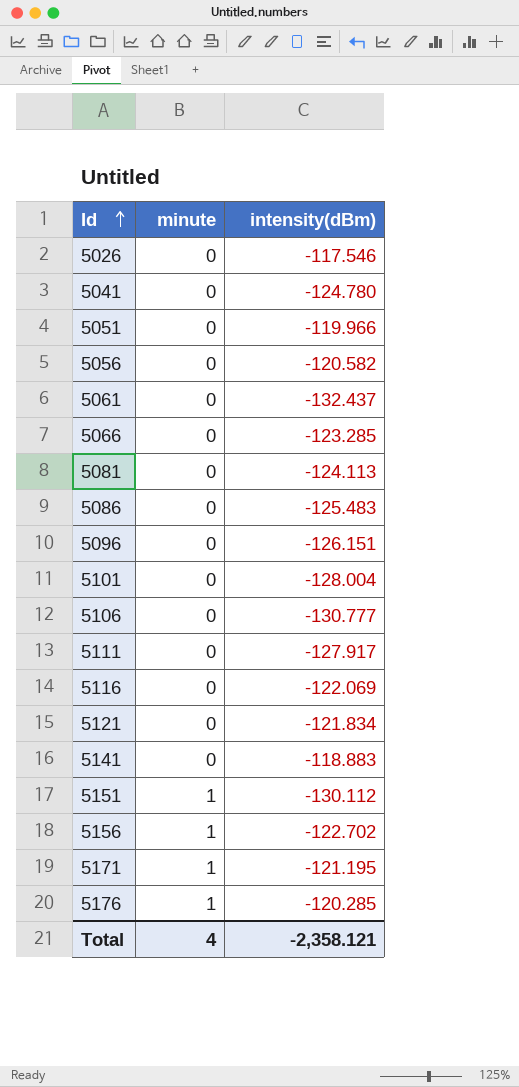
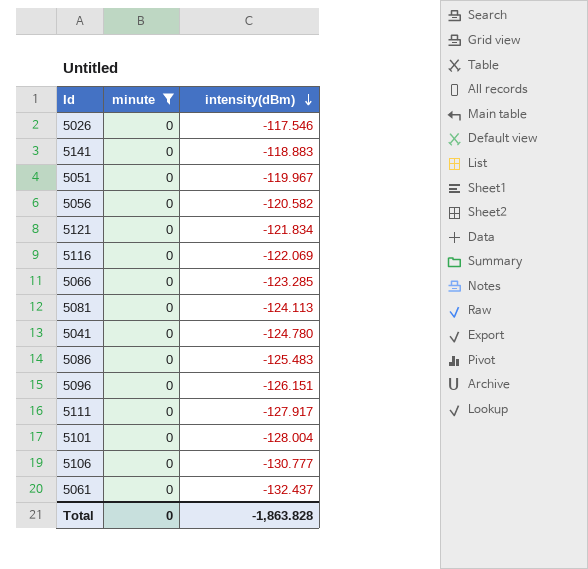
filter: none -> minute = 0
row order: Id ascending -> intensity(dBm) descending
5051 | intensity(dBm): -119.966 -> -119.967
Total | minute: 4 -> 0
Total | intensity(dBm): -2,358.121 -> -1,863.828

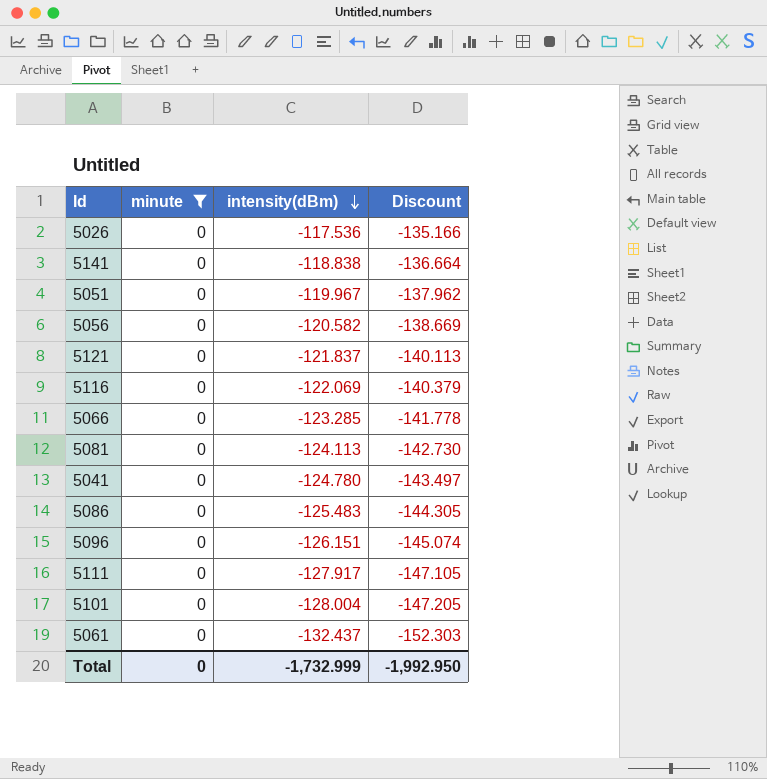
column Discount | formula: none -> [intensity(dBm)] * 1.15
row 5106: 0 | -130.777 -> none
5026 | intensity(dBm): -117.546 -> -117.536
5141 | intensity(dBm): -118.883 -> -118.838
5121 | intensity(dBm): -121.834 -> -121.837
Total | intensity(dBm): -1,863.828 -> -1,732.999

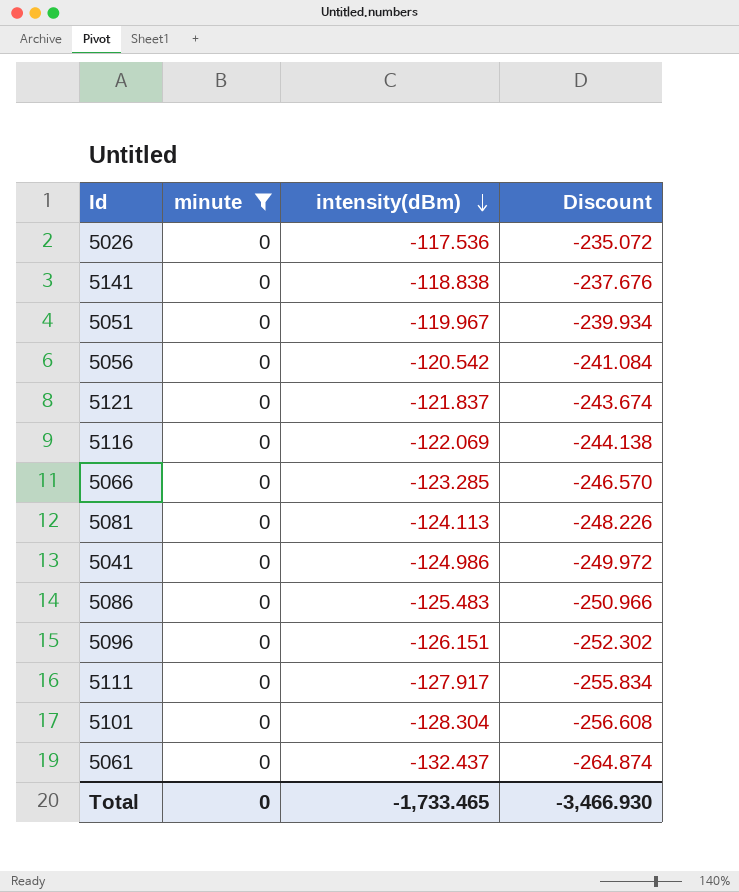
column Discount | formula: [intensity(dBm)] * 1.15 -> [intensity(dBm)] * 2
5056 | intensity(dBm): -120.582 -> -120.542
5041 | intensity(dBm): -124.780 -> -124.986
5101 | intensity(dBm): -128.004 -> -128.304
Total | intensity(dBm): -1,732.999 -> -1,733.465
Total | Discount: -1,992.950 -> -3,466.930

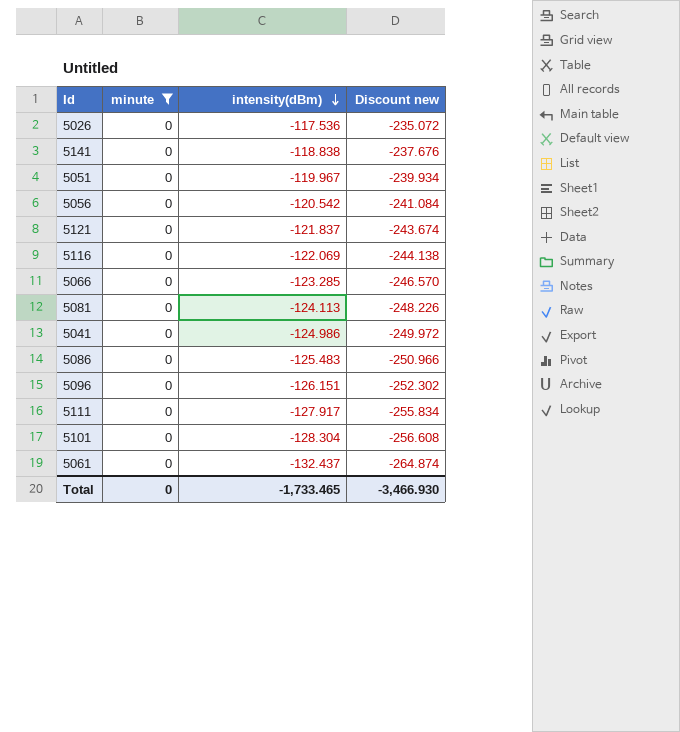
column name: Discount -> Discount new

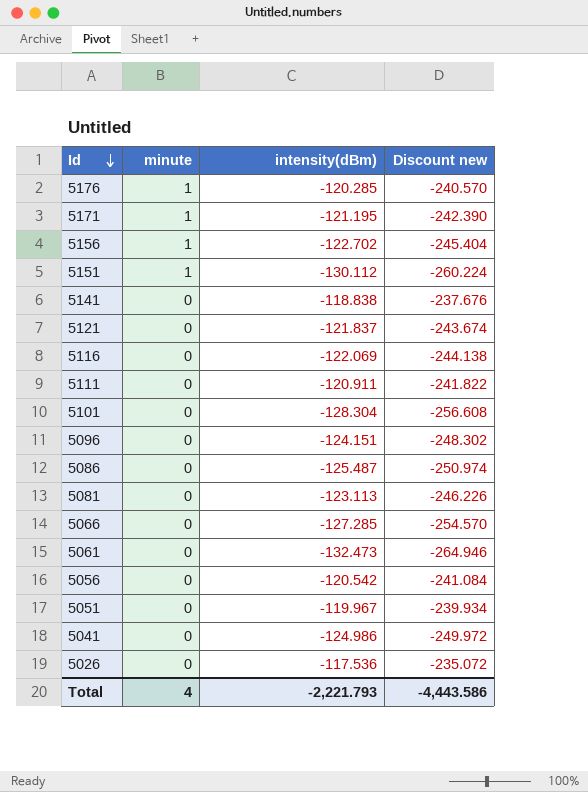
filter: minute = 0 -> none
row order: intensity(dBm) descending -> Id descending
5111 | intensity(dBm): -127.917 -> -120.911
5111 | Discount new: -255.834 -> -241.822
5096 | intensity(dBm): -126.151 -> -124.151
5096 | Discount new: -252.302 -> -248.302
5086 | intensity(dBm): -125.483 -> -125.487
5086 | Discount new: -250.966 -> -250.974
5081 | intensity(dBm): -124.113 -> -123.113
5081 | Discount new: -248.226 -> -246.226
5066 | intensity(dBm): -123.285 -> -127.285
5066 | Discount new: -246.570 -> -254.570
5061 | intensity(dBm): -132.437 -> -132.473
5061 | Discount new: -264.874 -> -264.946
Total | minute: 0 -> 4
Total | intensity(dBm): -1,733.465 -> -2,221.793
Total | Discount new: -3,466.930 -> -4,443.586

